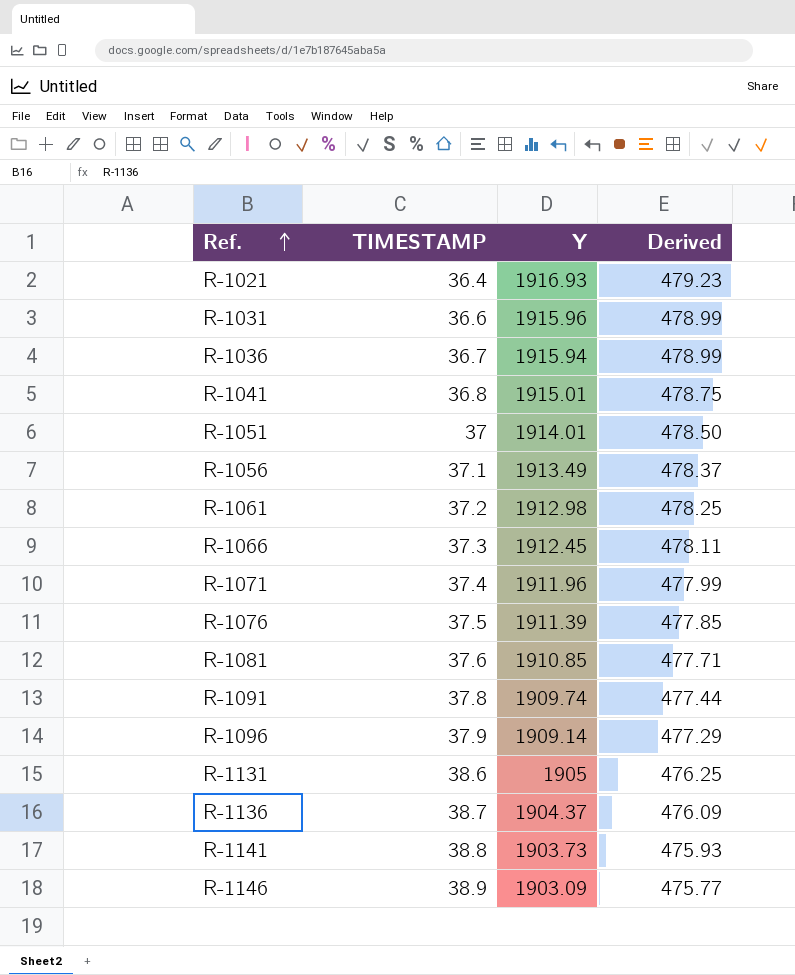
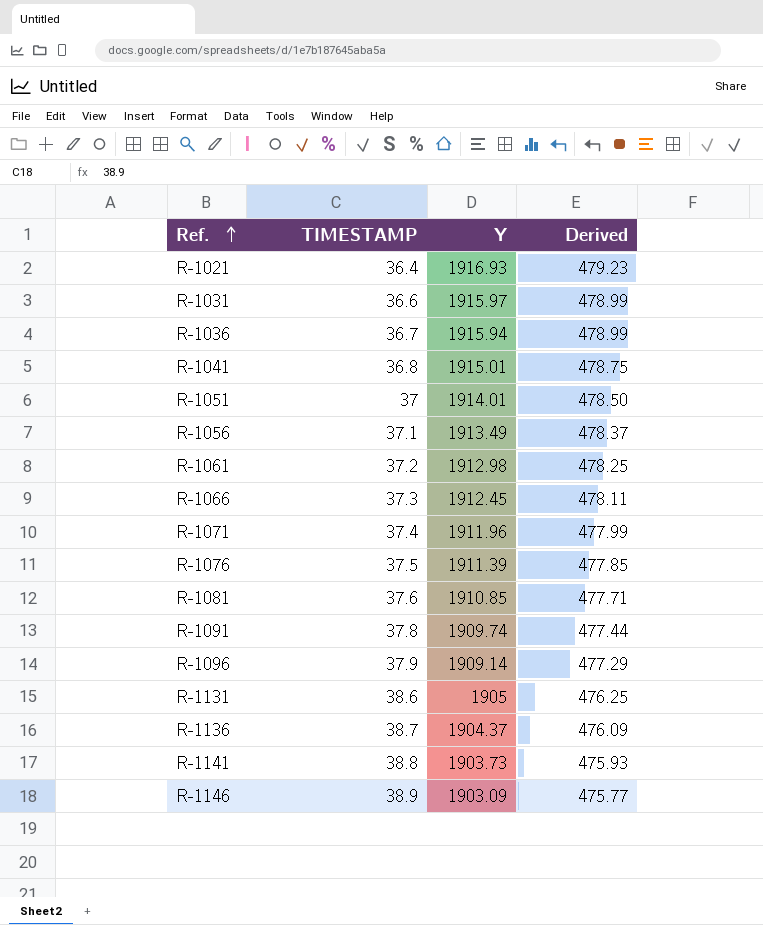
R-1031 | Y: 1915.96 -> 1915.97

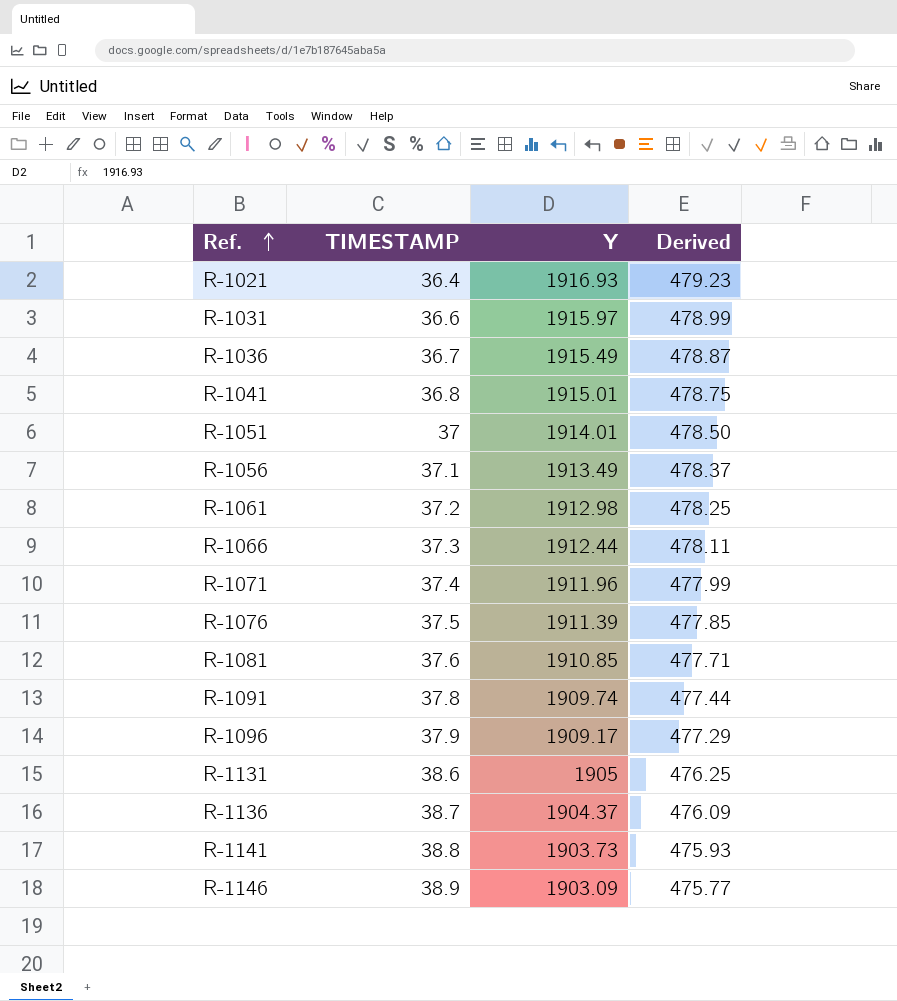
R-1036 | Y: 1915.94 -> 1915.49
R-1036 | Derived: 478.99 -> 478.87
R-1066 | Y: 1912.45 -> 1912.44
R-1096 | Y: 1909.14 -> 1909.17

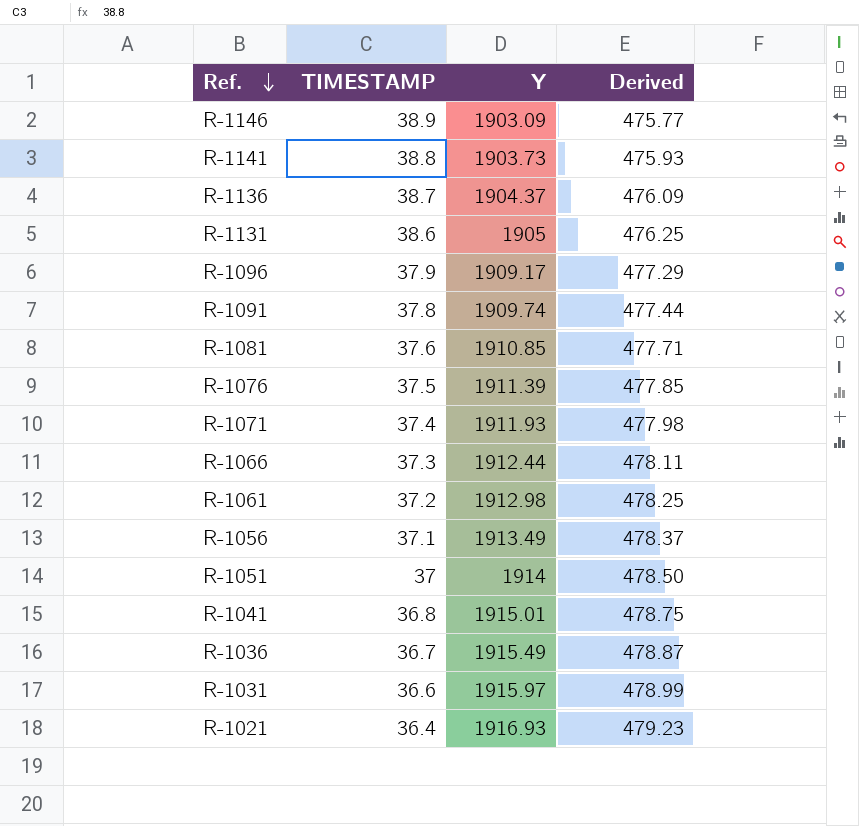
row order: Ref. ascending -> Ref. descending
R-1071 | Y: 1911.96 -> 1911.93
R-1071 | Derived: 477.99 -> 477.98
R-1051 | Y: 1914.01 -> 1914

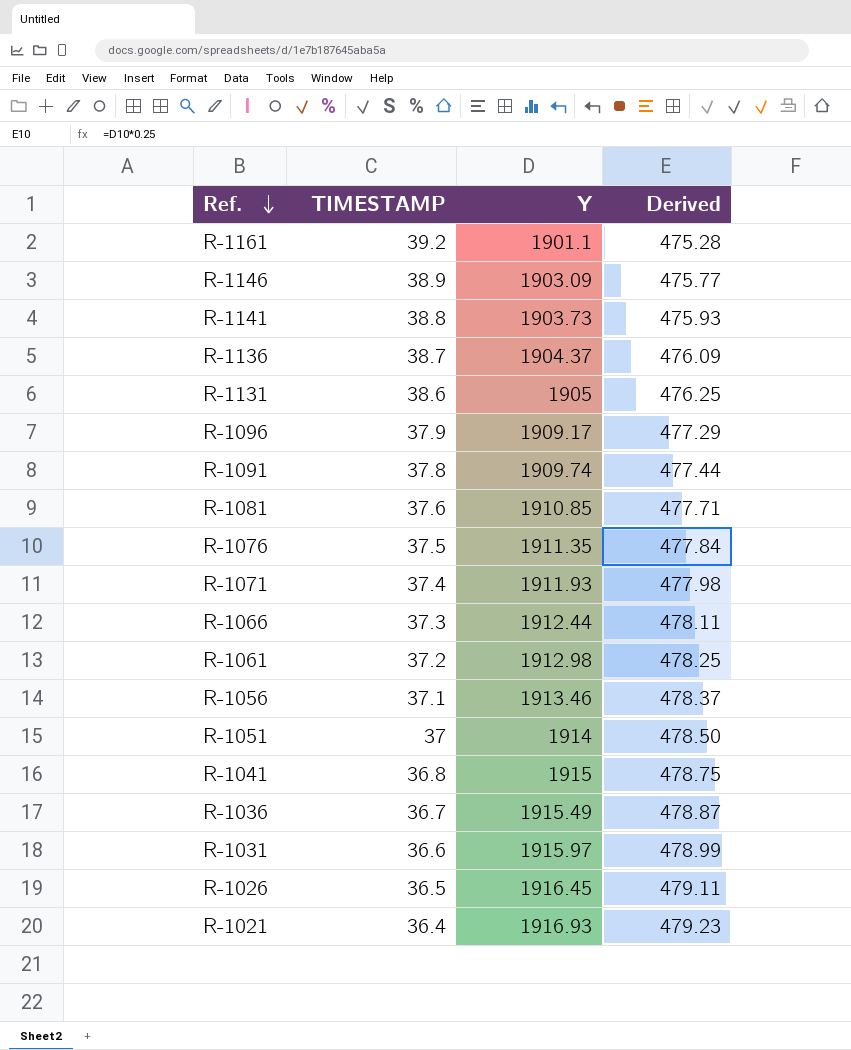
row R-1161: none -> 39.2 | 1901.1 | 475.28
R-1076 | Y: 1911.39 -> 1911.35
R-1076 | Derived: 477.85 -> 477.84
R-1056 | Y: 1913.49 -> 1913.46
R-1041 | Y: 1915.01 -> 1915
row R-1026: none -> 36.5 | 1916.45 | 479.11

